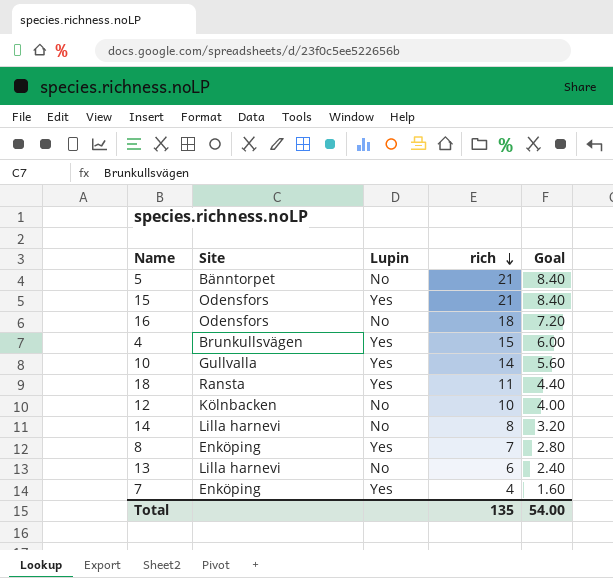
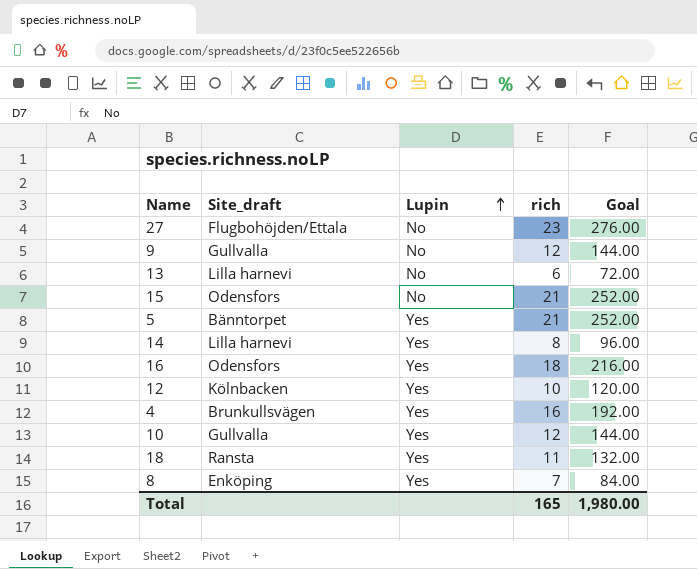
row order: rich descending -> Lupin ascending
column name: Site -> Site_draft
column Goal | formula: [rich] * 0.4 -> [rich] * 12
row 7: Enköping | Yes | 4 | 1.60 -> none
row 27: none -> Flugbohöjden/Ettala | No | 23 | 276.00
row 9: none -> Gullvalla | No | 12 | 144.00
15 | Lupin: Yes -> No
5 | Lupin: No -> Yes
14 | Lupin: No -> Yes
16 | Lupin: No -> Yes
12 | Lupin: No -> Yes
4 | rich: 15 -> 16
10 | rich: 14 -> 12
Total | rich: 135 -> 165
Total | Goal: 54.00 -> 1,980.00

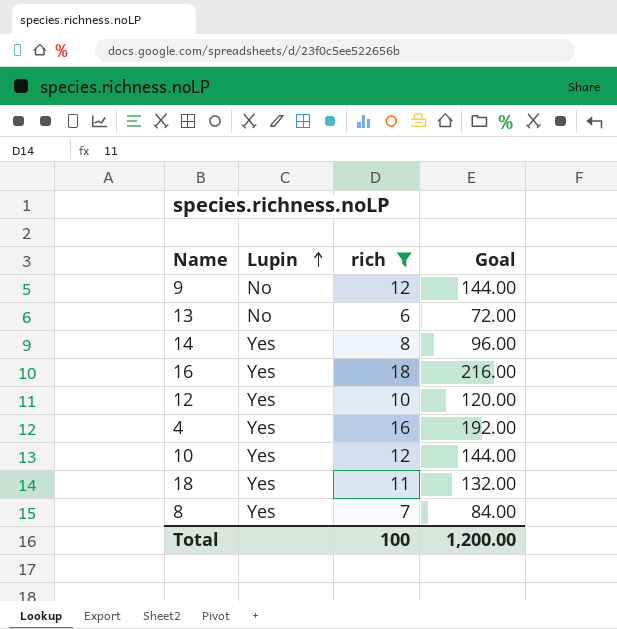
filter: none -> rich <= 18
column Site_draft | position: 2 -> none
Total | rich: 165 -> 100
Total | Goal: 1,980.00 -> 1,200.00

